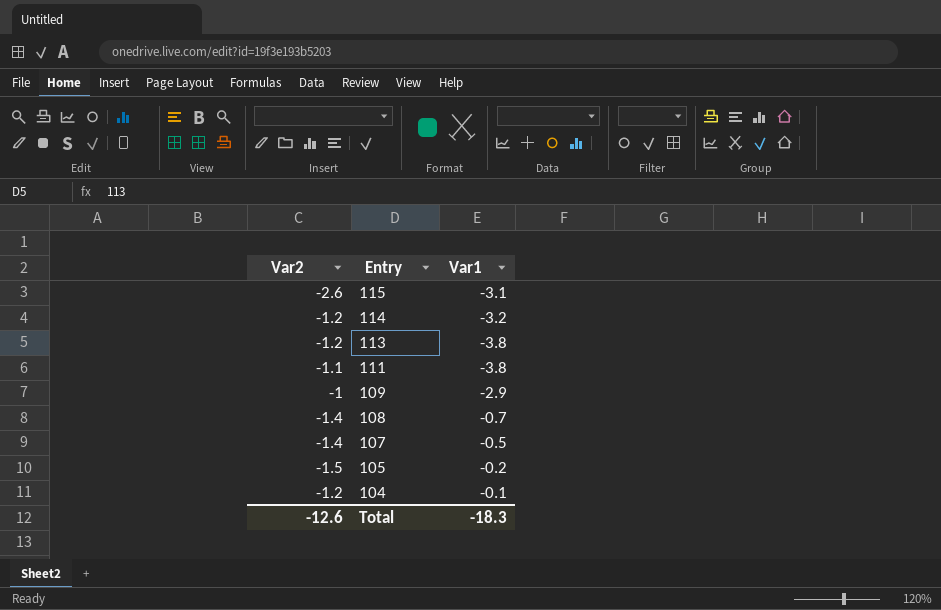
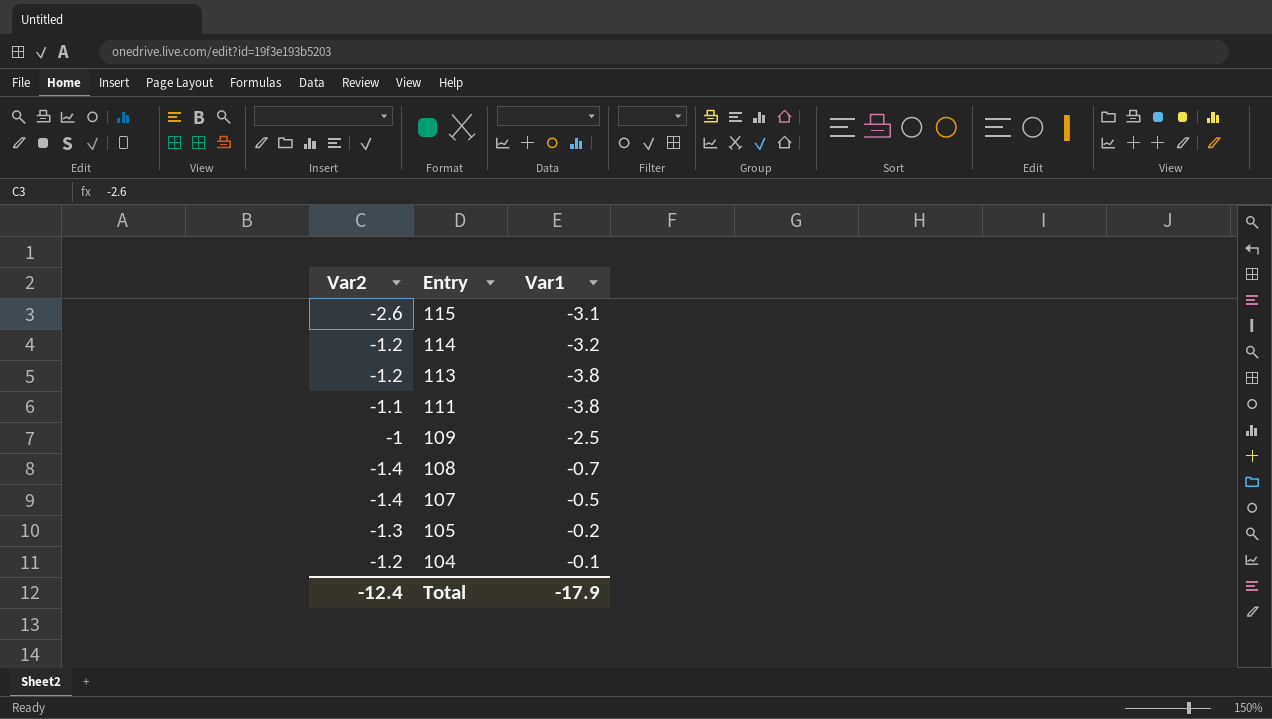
109 | Var1: -2.9 -> -2.5
105 | Var2: -1.5 -> -1.3
Total | Var2: -12.6 -> -12.4
Total | Var1: -18.3 -> -17.9

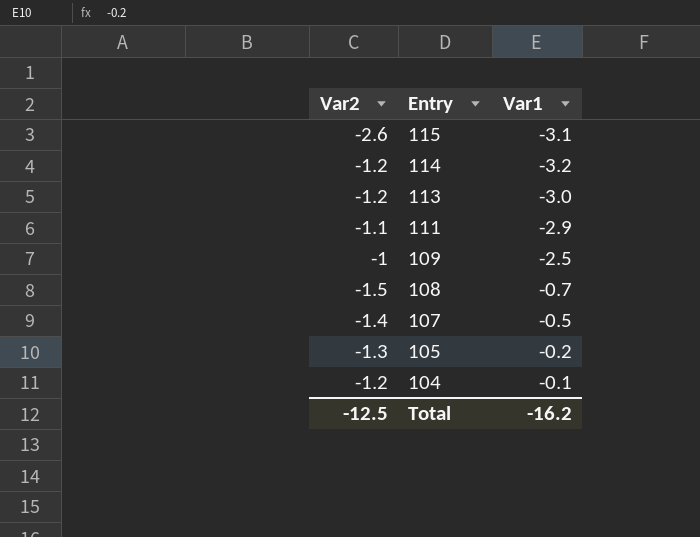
113 | Var1: -3.8 -> -3.0
111 | Var1: -3.8 -> -2.9
108 | Var2: -1.4 -> -1.5
Total | Var2: -12.4 -> -12.5
Total | Var1: -17.9 -> -16.2

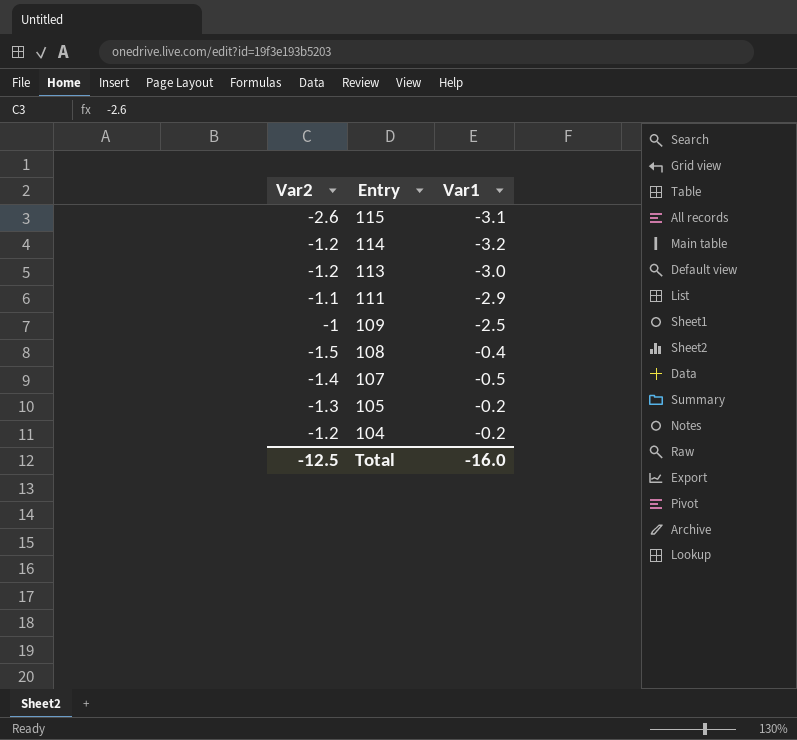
108 | Var1: -0.7 -> -0.4
104 | Var1: -0.1 -> -0.2
Total | Var1: -16.2 -> -16.0

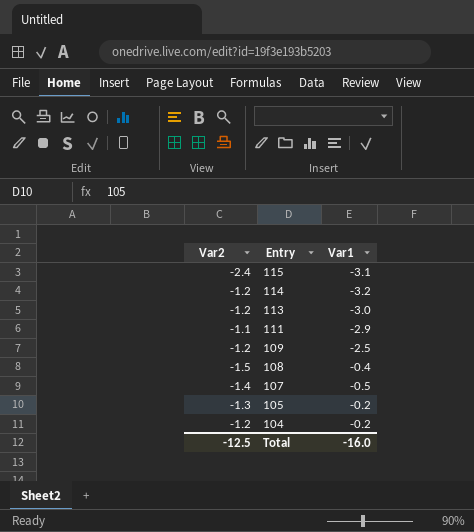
115 | Var2: -2.6 -> -2.4
109 | Var2: -1 -> -1.2

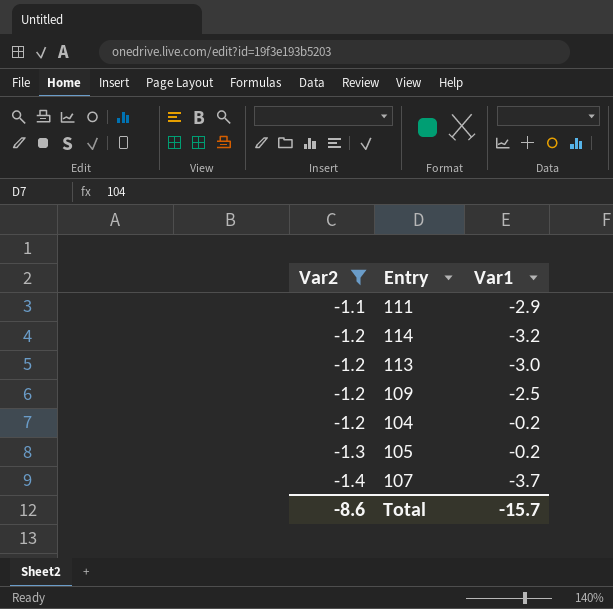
filter: none -> Var2 >= -1.4
row order: Entry descending -> Var2 descending
107 | Var1: -0.5 -> -3.7
Total | Var2: -12.5 -> -8.6
Total | Var1: -16.0 -> -15.7

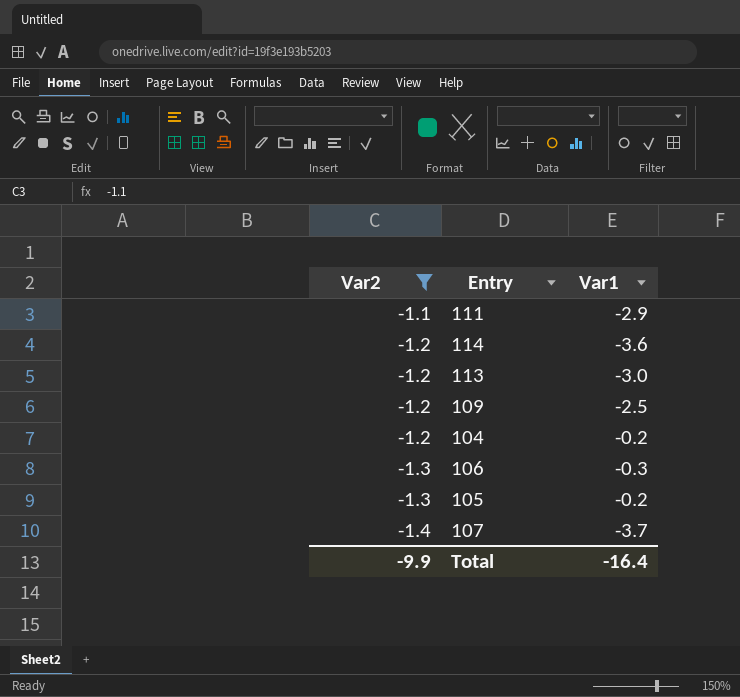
114 | Var1: -3.2 -> -3.6
row 106: none -> -1.3 | -0.3
Total | Var2: -8.6 -> -9.9
Total | Var1: -15.7 -> -16.4

